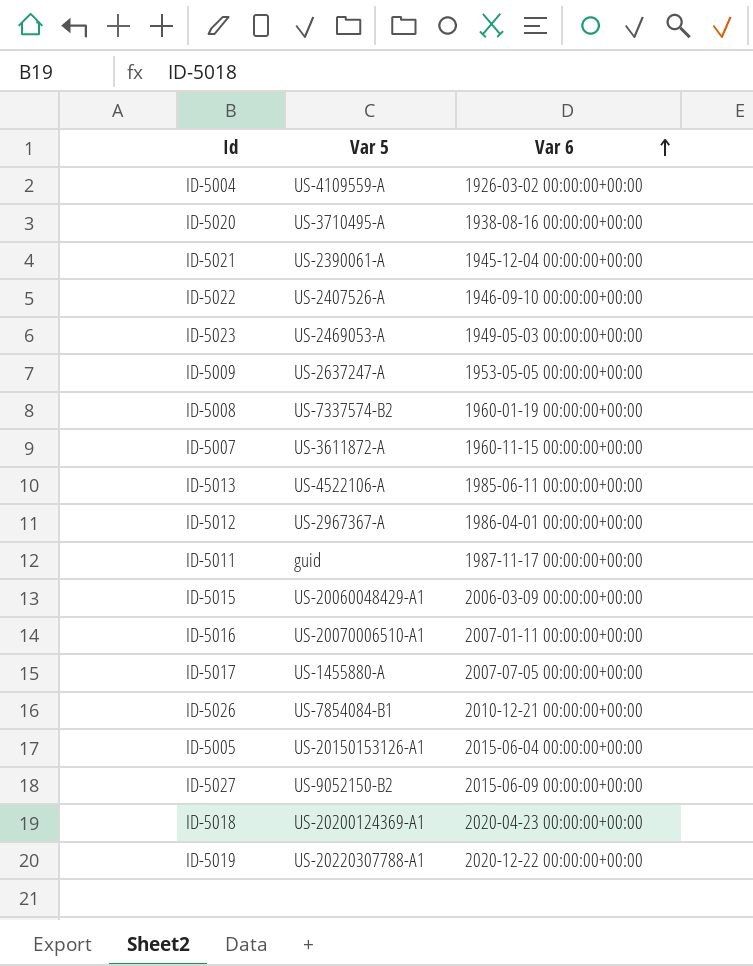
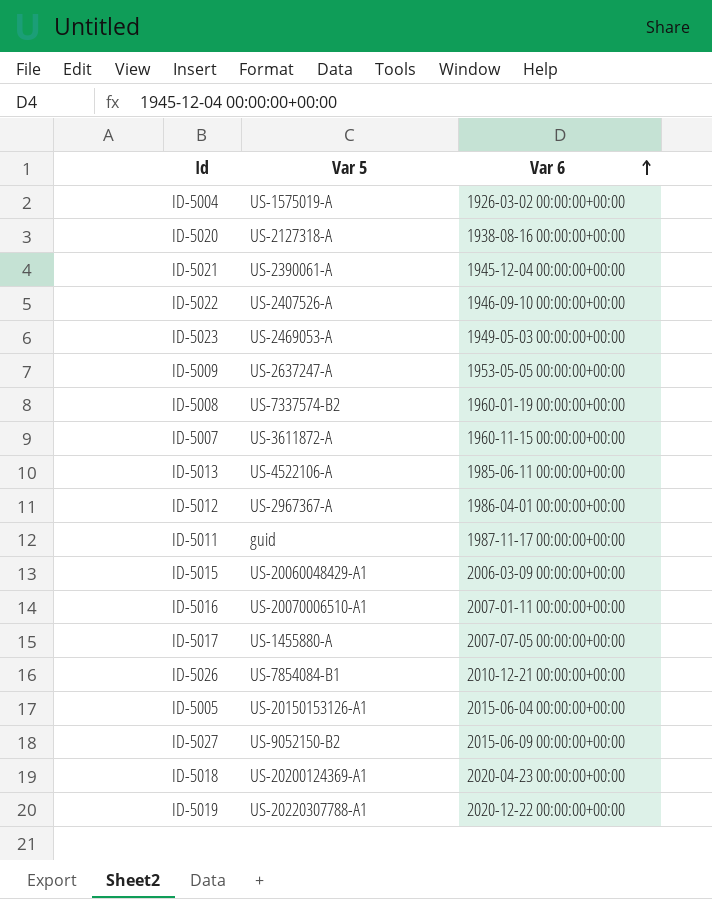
ID-5004 | Var 5: US-4109559-A -> US-1575019-A
ID-5020 | Var 5: US-3710495-A -> US-2127318-A

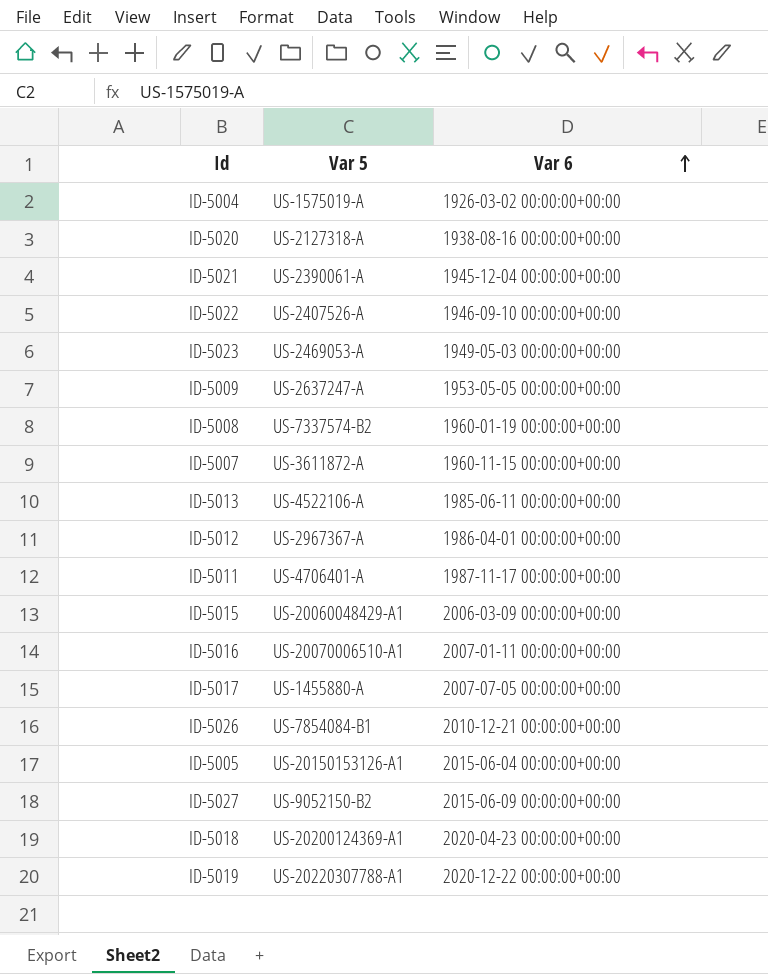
ID-5011 | Var 5: guid -> US-4706401-A

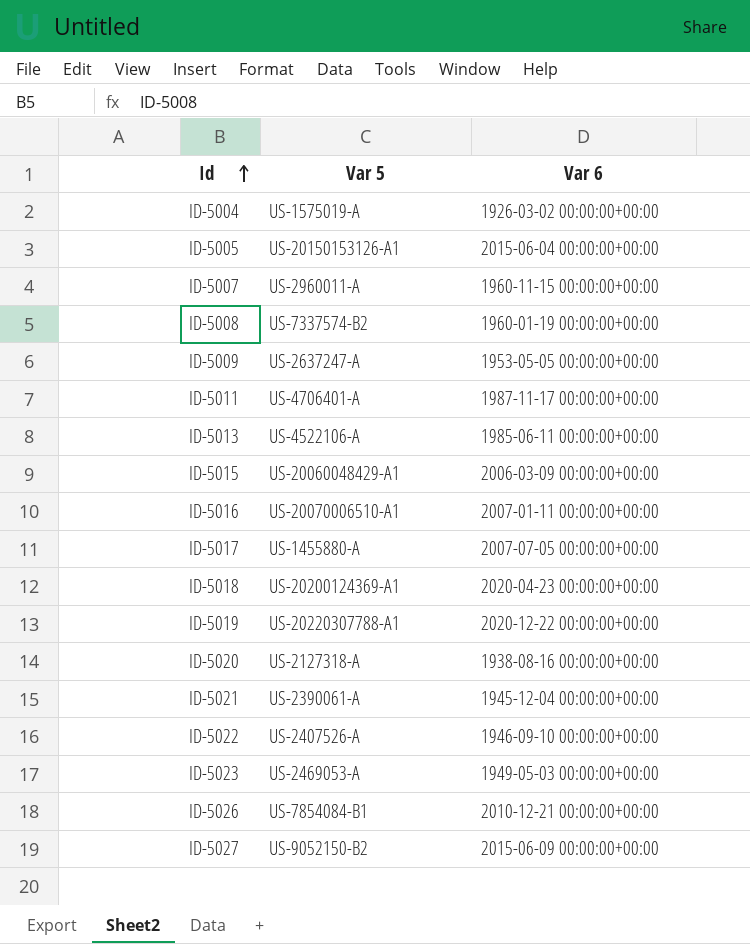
row order: Var 6 ascending -> Id ascending
row ID-5012: US-2967367-A | 1986-04-01 00:00:00+00:00 -> none
ID-5007 | Var 5: US-3611872-A -> US-2960011-A

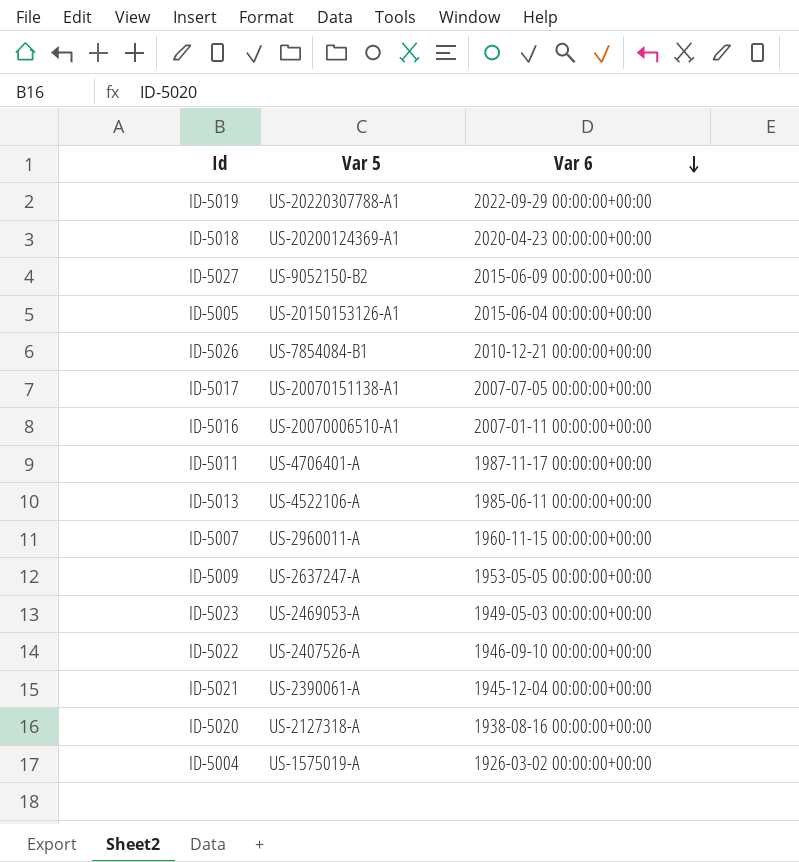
row order: Id ascending -> Var 6 descending
row ID-5008: US-7337574-B2 | 1960-01-19 00:00:00+00:00 -> none
row ID-5015: US-20060048429-A1 | 2006-03-09 00:00:00+00:00 -> none
ID-5019 | Var 6: 2020-12-22 00:00:00+00:00 -> 2022-09-29 00:00:00+00:00
ID-5017 | Var 5: US-1455880-A -> US-20070151138-A1

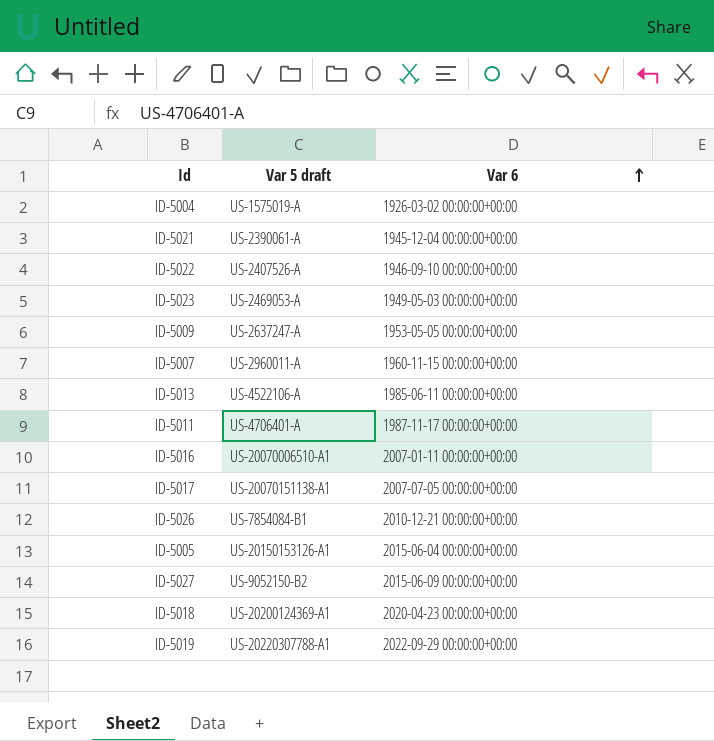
row order: Var 6 descending -> Var 6 ascending
column name: Var 5 -> Var 5 draft
row ID-5020: US-2127318-A | 1938-08-16 00:00:00+00:00 -> none

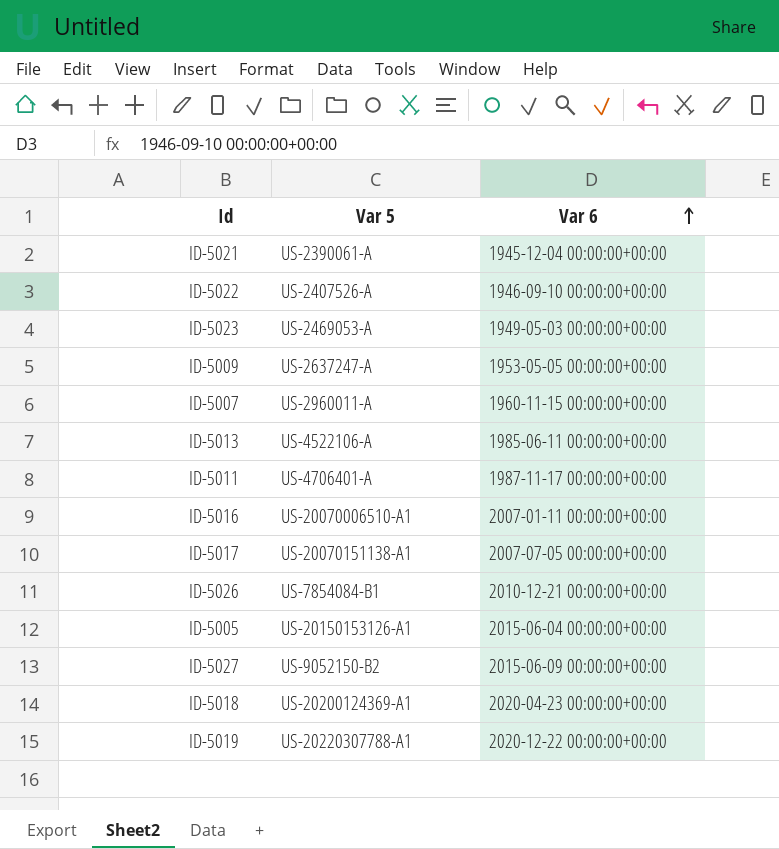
column name: Var 5 draft -> Var 5
row ID-5004: US-1575019-A | 1926-03-02 00:00:00+00:00 -> none
ID-5019 | Var 6: 2022-09-29 00:00:00+00:00 -> 2020-12-22 00:00:00+00:00

